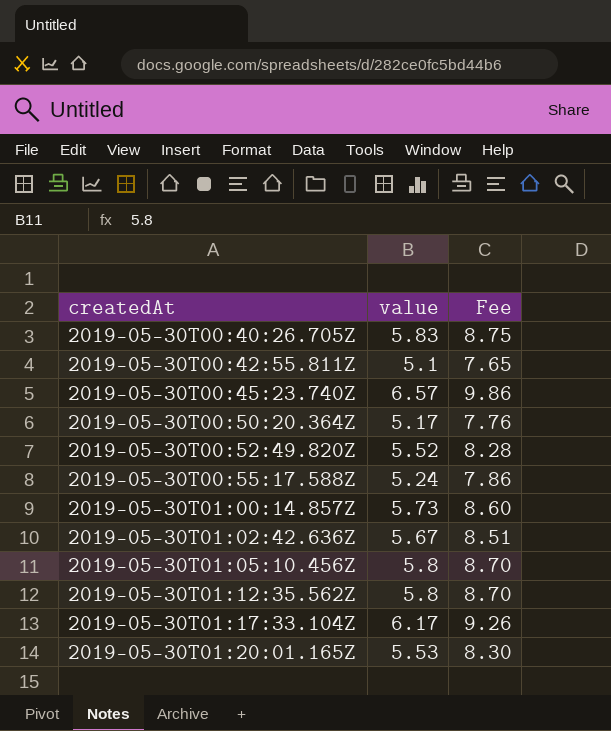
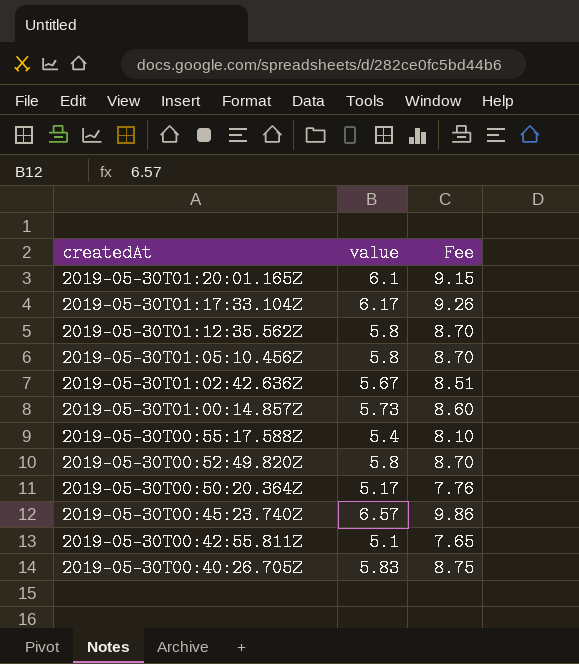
row order: createdAt ascending -> createdAt descending
2019-05-30T01:20:01.165Z | value: 5.53 -> 6.1
2019-05-30T01:20:01.165Z | Fee: 8.30 -> 9.15
2019-05-30T00:55:17.588Z | value: 5.24 -> 5.4
2019-05-30T00:55:17.588Z | Fee: 7.86 -> 8.10
2019-05-30T00:52:49.820Z | value: 5.52 -> 5.8
2019-05-30T00:52:49.820Z | Fee: 8.28 -> 8.70

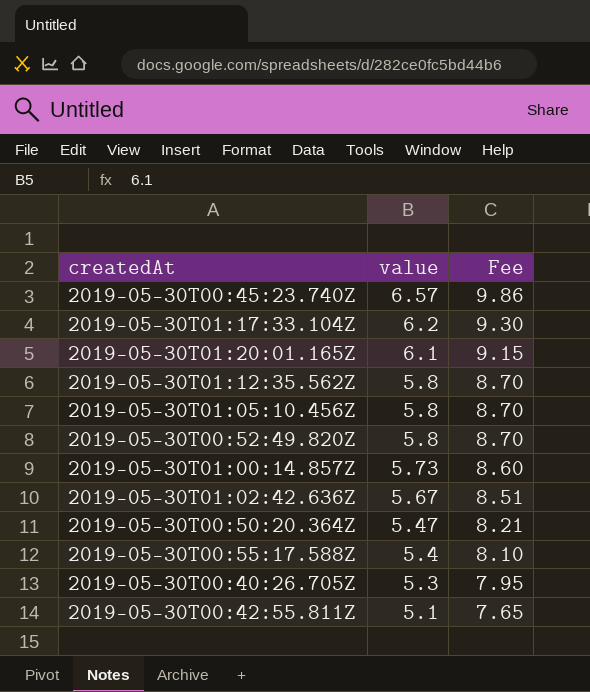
row order: createdAt descending -> value descending
2019-05-30T01:17:33.104Z | value: 6.17 -> 6.2
2019-05-30T01:17:33.104Z | Fee: 9.26 -> 9.30
2019-05-30T00:50:20.364Z | value: 5.17 -> 5.47
2019-05-30T00:50:20.364Z | Fee: 7.76 -> 8.21
2019-05-30T00:40:26.705Z | value: 5.83 -> 5.3
2019-05-30T00:40:26.705Z | Fee: 8.75 -> 7.95

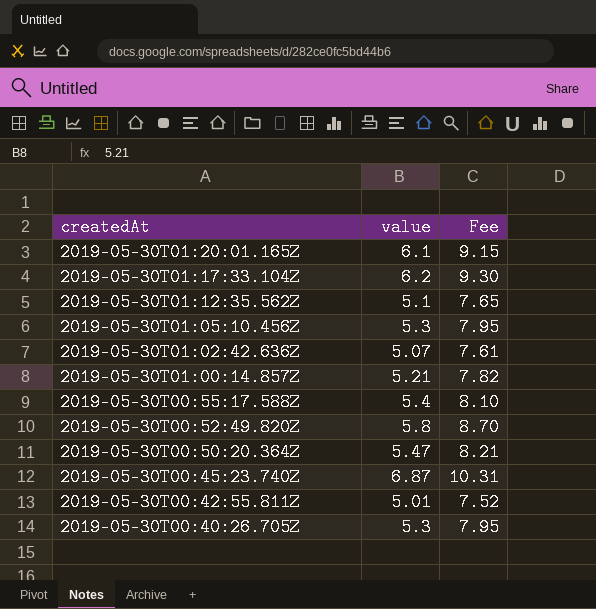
row order: value descending -> createdAt descending
2019-05-30T01:12:35.562Z | value: 5.8 -> 5.1
2019-05-30T01:12:35.562Z | Fee: 8.70 -> 7.65
2019-05-30T01:05:10.456Z | value: 5.8 -> 5.3
2019-05-30T01:05:10.456Z | Fee: 8.70 -> 7.95
2019-05-30T01:02:42.636Z | value: 5.67 -> 5.07
2019-05-30T01:02:42.636Z | Fee: 8.51 -> 7.61
2019-05-30T01:00:14.857Z | value: 5.73 -> 5.21
2019-05-30T01:00:14.857Z | Fee: 8.60 -> 7.82
2019-05-30T00:45:23.740Z | value: 6.57 -> 6.87
2019-05-30T00:45:23.740Z | Fee: 9.86 -> 10.31
2019-05-30T00:42:55.811Z | value: 5.1 -> 5.01
2019-05-30T00:42:55.811Z | Fee: 7.65 -> 7.52

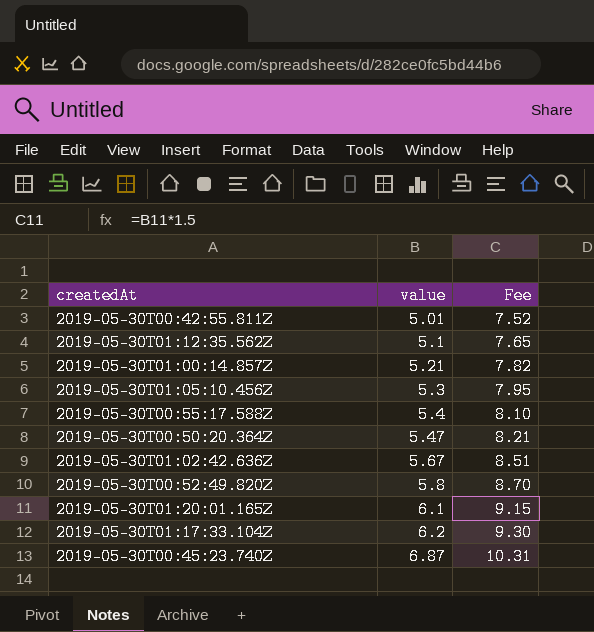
row order: createdAt descending -> value ascending
row 2019-05-30T00:40:26.705Z: 5.3 | 7.95 -> none
2019-05-30T01:02:42.636Z | value: 5.07 -> 5.67
2019-05-30T01:02:42.636Z | Fee: 7.61 -> 8.51

